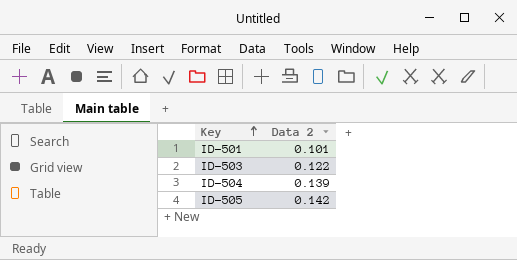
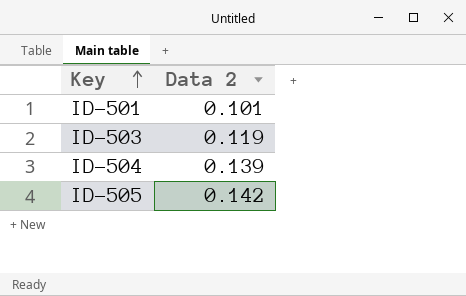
ID-503 | Data 2: 0.122 -> 0.119

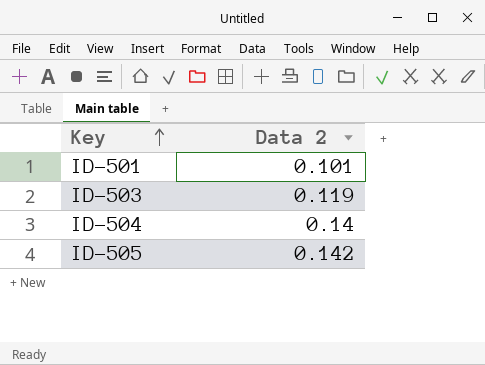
ID-504 | Data 2: 0.139 -> 0.14

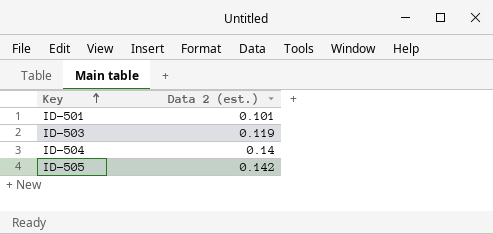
column name: Data 2 -> Data 2 (est.)

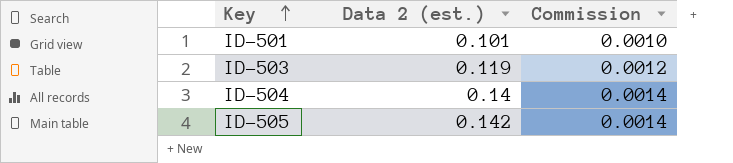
column Commission | formula: none -> [Data 2 (est.)] * 0.01

